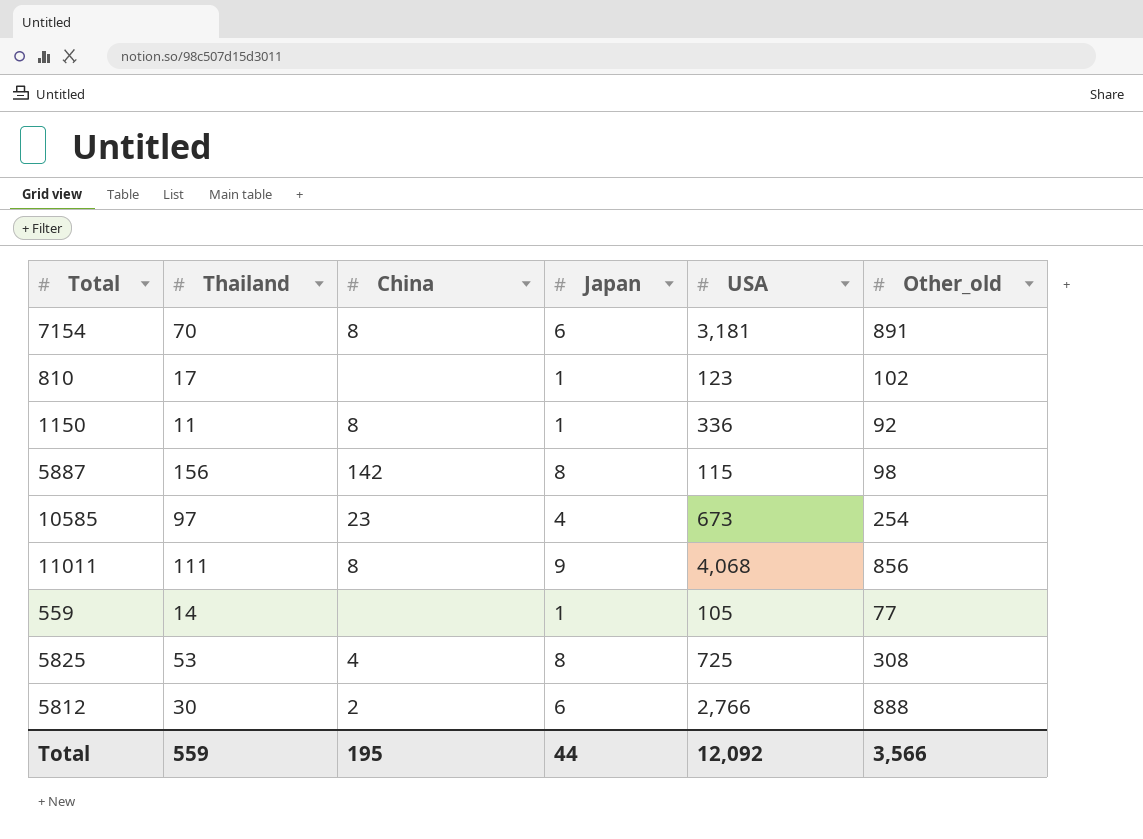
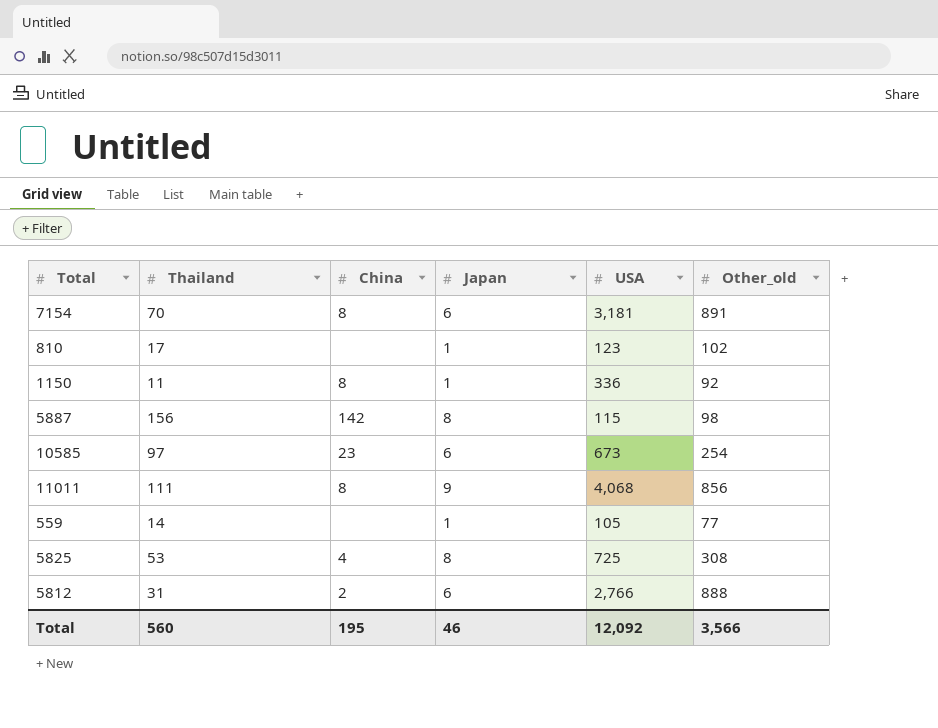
10585 | Japan: 4 -> 6
5812 | Thailand: 30 -> 31
Total | Thailand: 559 -> 560
Total | Japan: 44 -> 46

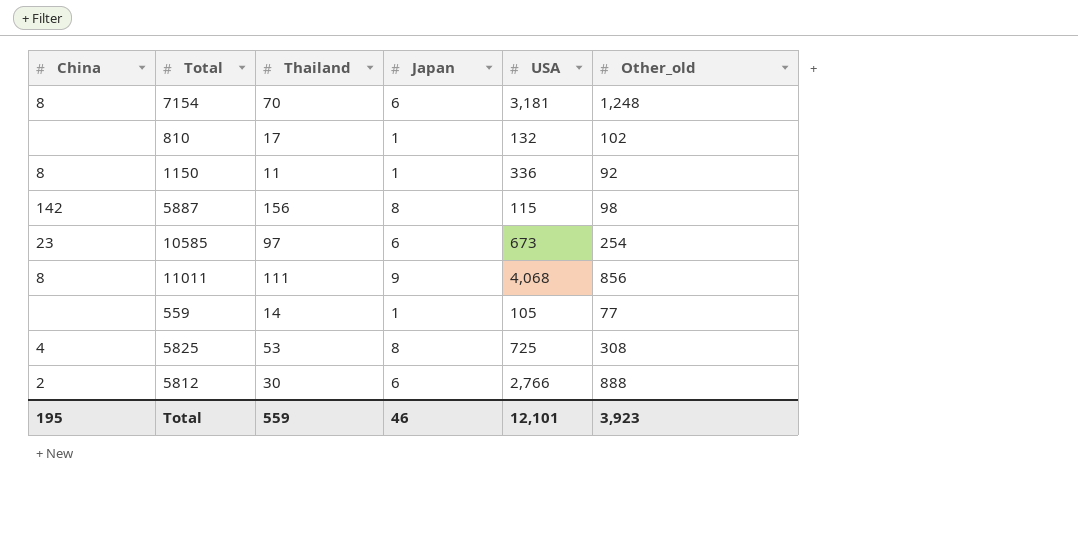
column China | position: 3 -> 1
7154 | Other_old: 891 -> 1,248
810 | USA: 123 -> 132
5812 | Thailand: 31 -> 30
Total | Thailand: 560 -> 559
Total | USA: 12,092 -> 12,101
Total | Other_old: 3,566 -> 3,923

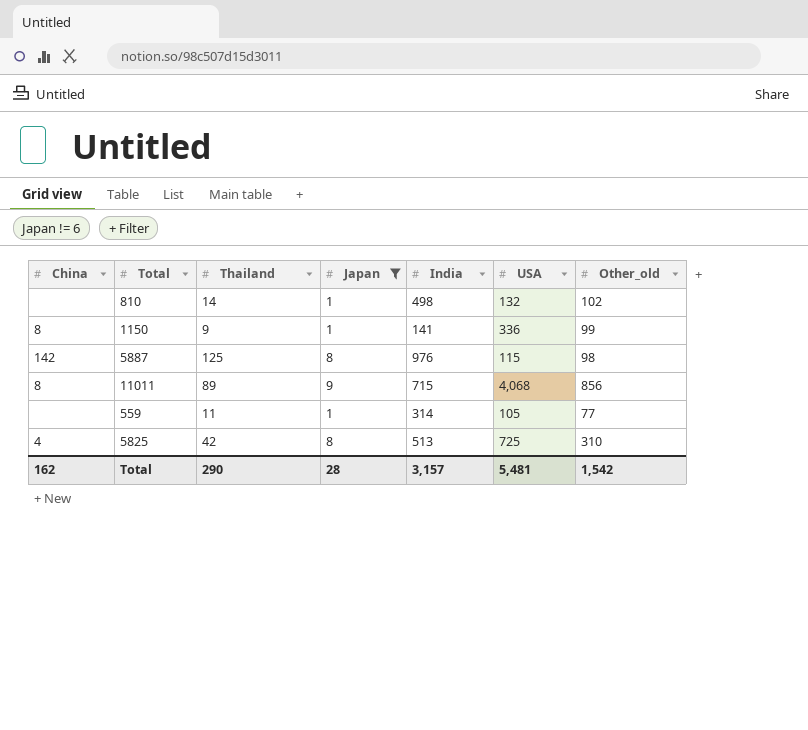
filter: none -> Japan != 6
column India | position: none -> 5
810 | Thailand: 17 -> 14
1150 | Thailand: 11 -> 9
1150 | Other_old: 92 -> 99
5887 | Thailand: 156 -> 125
11011 | Thailand: 111 -> 89
559 | Thailand: 14 -> 11
5825 | Thailand: 53 -> 42
5825 | Other_old: 308 -> 310
Total | China: 195 -> 162
Total | Thailand: 559 -> 290
Total | Japan: 46 -> 28
Total | USA: 12,101 -> 5,481
Total | Other_old: 3,923 -> 1,542

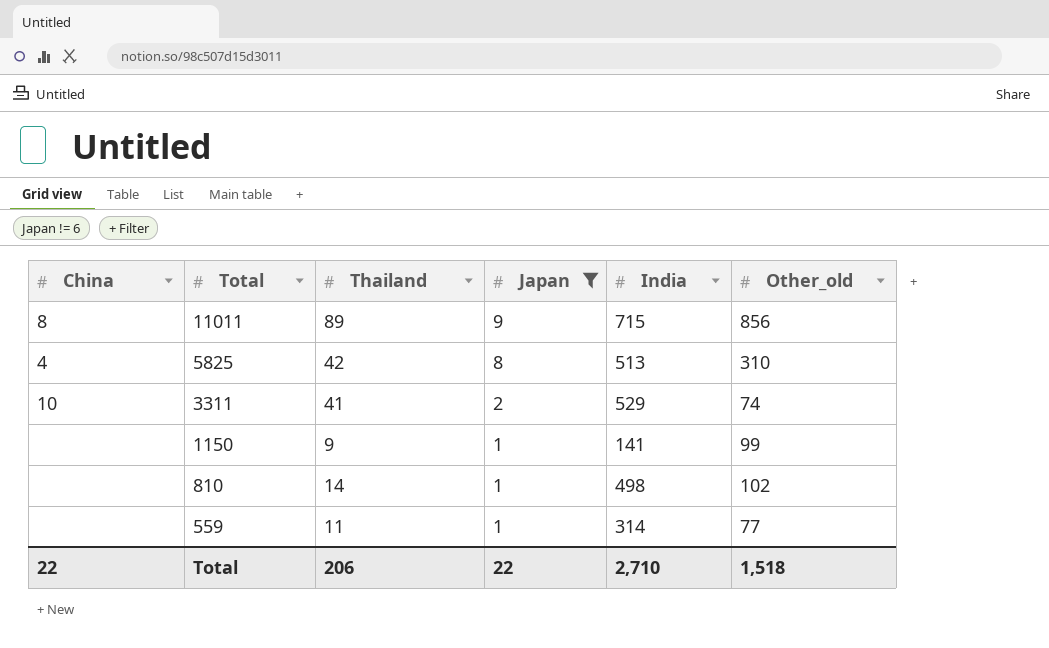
row order: none -> Total descending
column USA | position: 6 -> none
row 5887: 142 | 125 | 8 | 976 | 115 | 98 -> none
row 3311: none -> 10 | 41 | 2 | 529 | 74
1150 | China: 8 -> none
Total | China: 162 -> 22
Total | Thailand: 290 -> 206
Total | Japan: 28 -> 22
Total | India: 3,157 -> 2,710
Total | Other_old: 1,542 -> 1,518

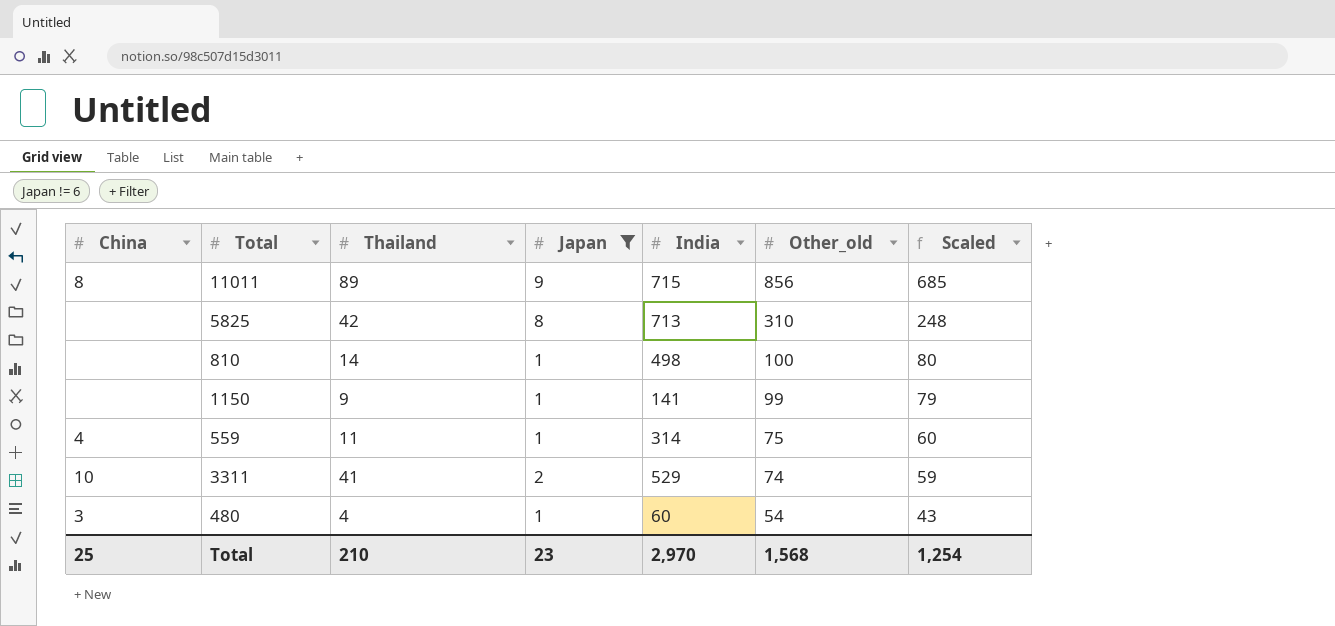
row order: Total descending -> Other_old descending
column Scaled | formula: none -> [Other_old] * 0.8
5825 | China: 4 -> none
5825 | India: 513 -> 713
810 | Other_old: 102 -> 100
559 | China: none -> 4
559 | Other_old: 77 -> 75
row 480: none -> 3 | 4 | 1 | 60 | 54 | 43
Total | China: 22 -> 25
Total | Thailand: 206 -> 210
Total | Japan: 22 -> 23
Total | India: 2,710 -> 2,970
Total | Other_old: 1,518 -> 1,568

